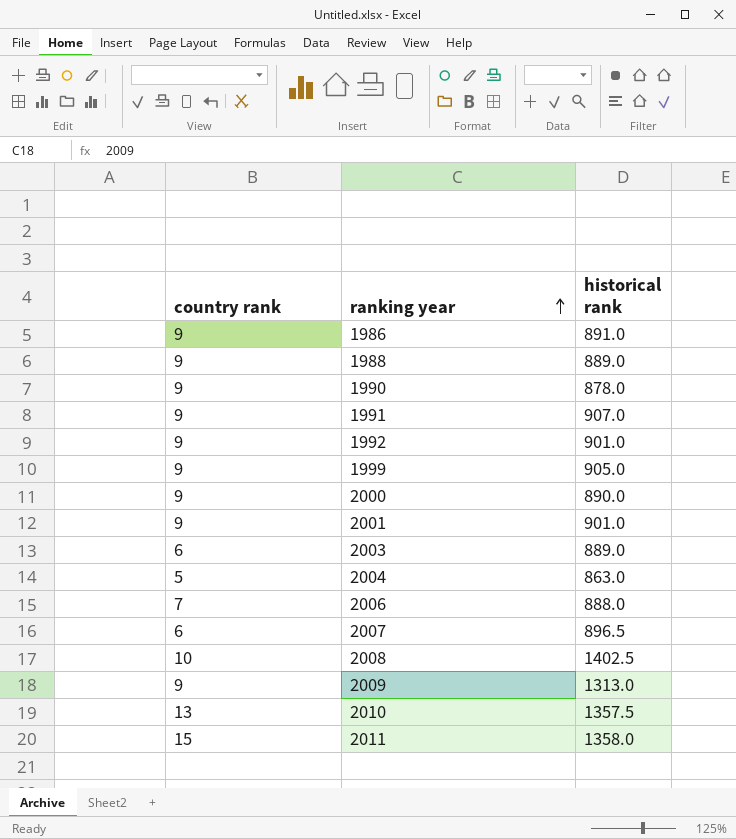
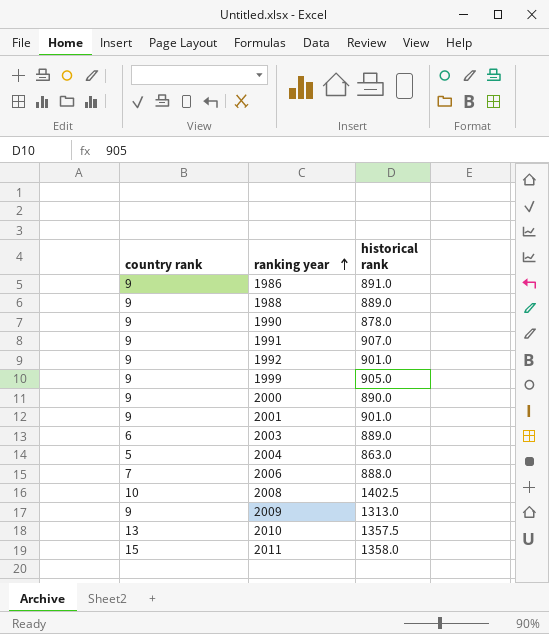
row 2007: 6 | 896.5 -> none

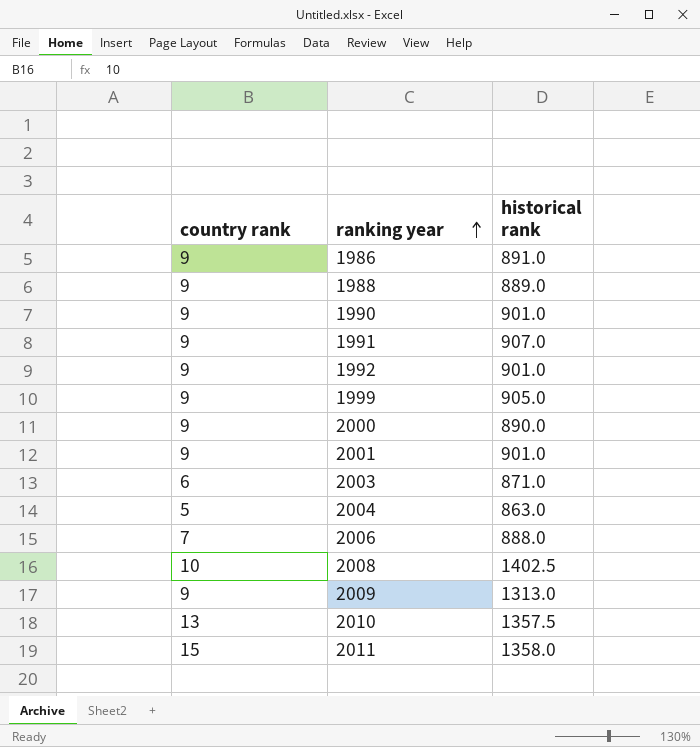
1990 | historical rank: 878.0 -> 901.0
2003 | historical rank: 889.0 -> 871.0

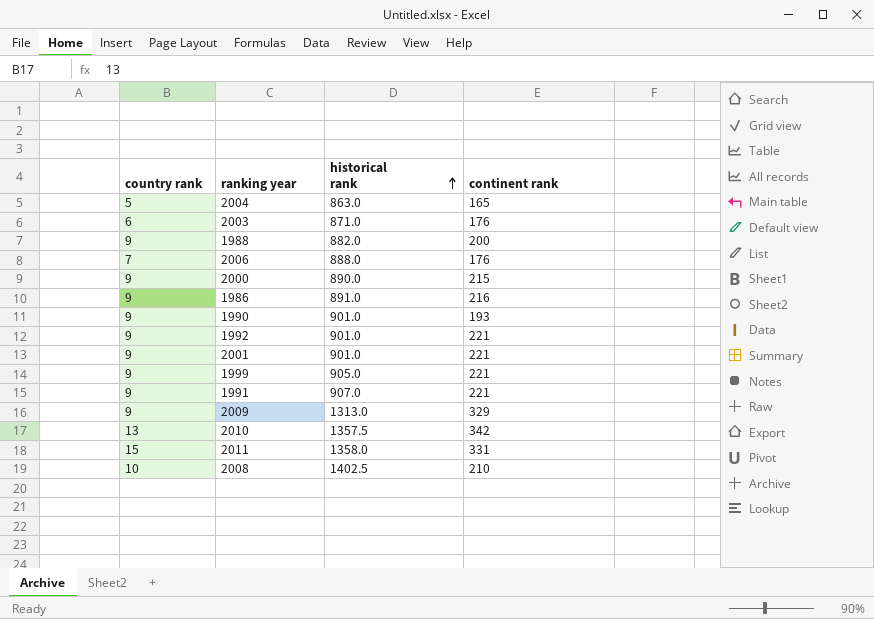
row order: ranking year ascending -> historical rank ascending
column continent rank | position: none -> 4
1988 | historical rank: 889.0 -> 882.0

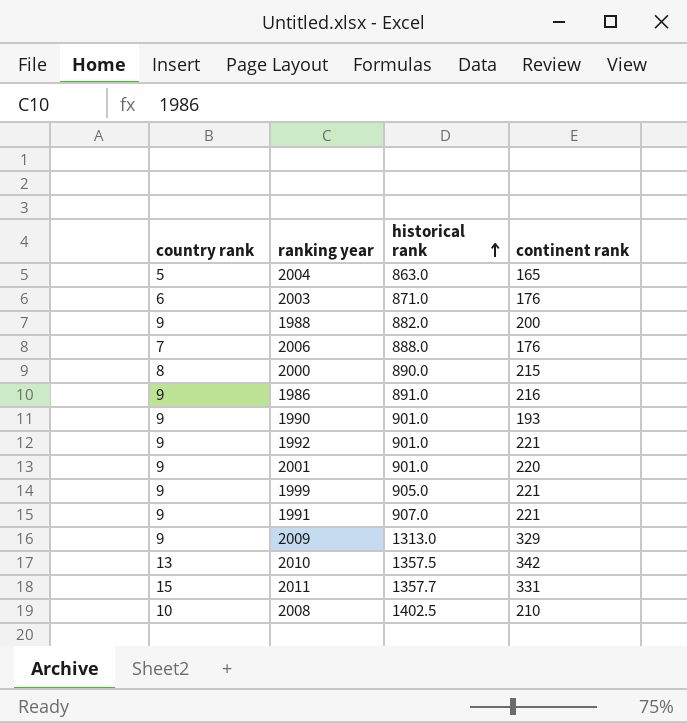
2000 | country rank: 9 -> 8
2001 | continent rank: 221 -> 220
2011 | historical rank: 1358.0 -> 1357.7

